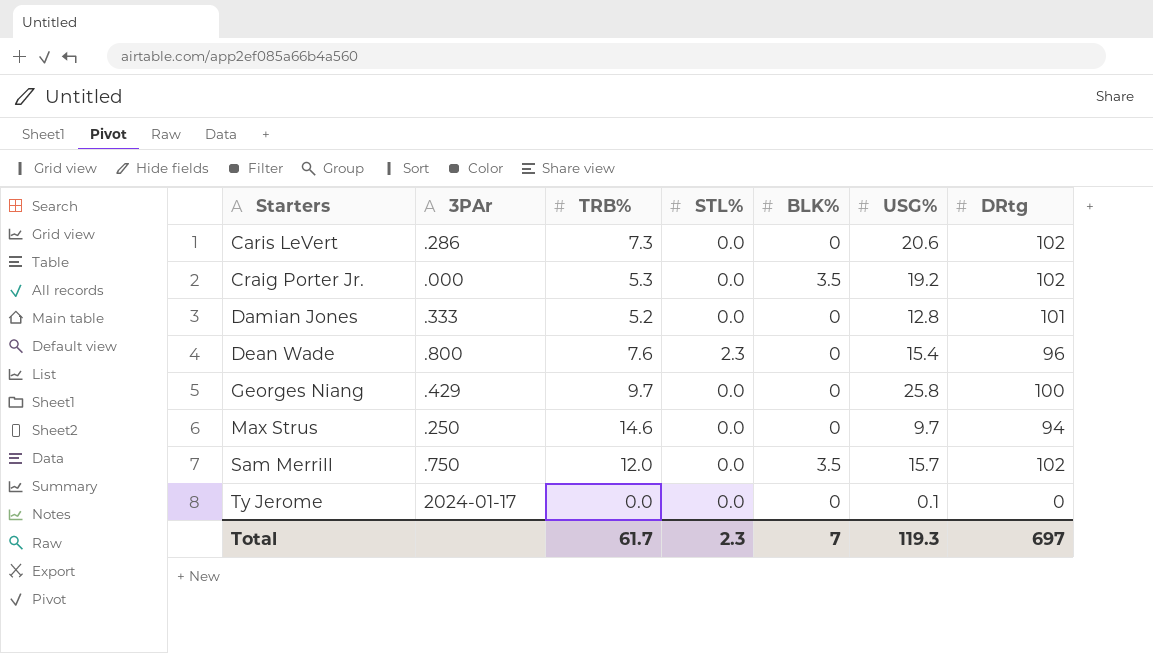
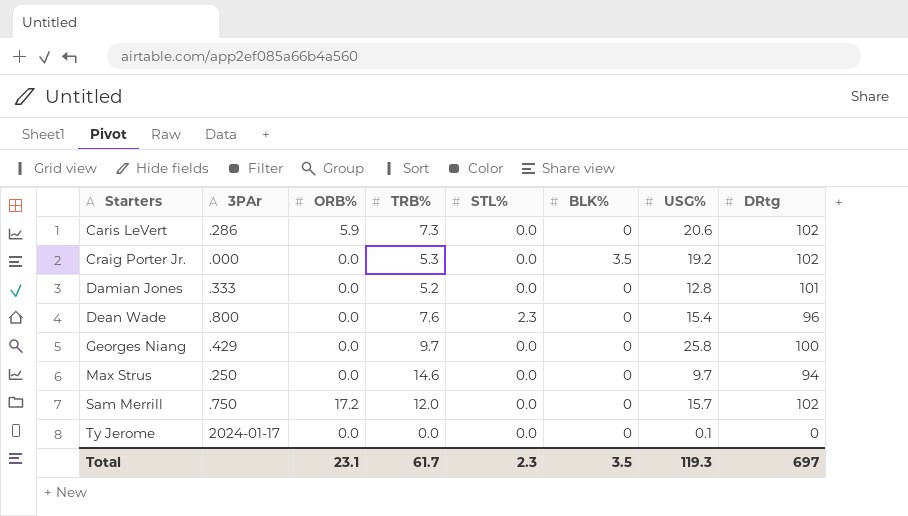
column ORB% | position: none -> 3
Sam Merrill | BLK%: 3.5 -> 0
Total | BLK%: 7 -> 3.5

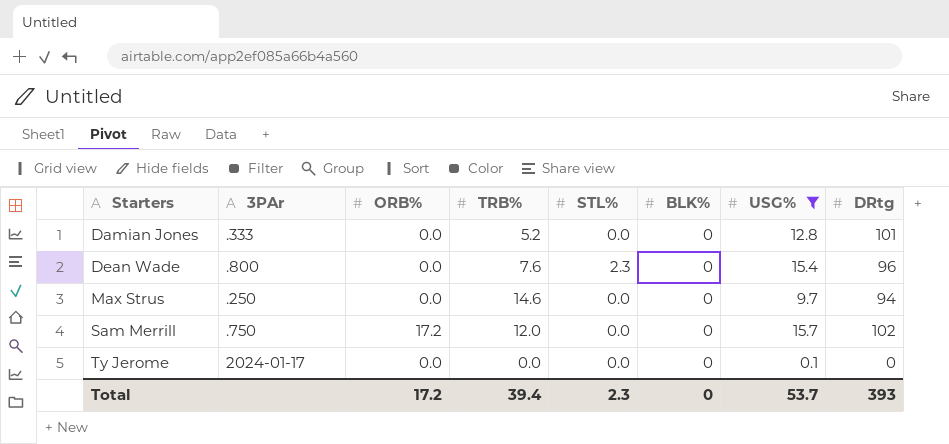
filter: none -> USG% <= 15.7
Total | ORB%: 23.1 -> 17.2
Total | TRB%: 61.7 -> 39.4
Total | BLK%: 3.5 -> 0
Total | USG%: 119.3 -> 53.7
Total | DRtg: 697 -> 393

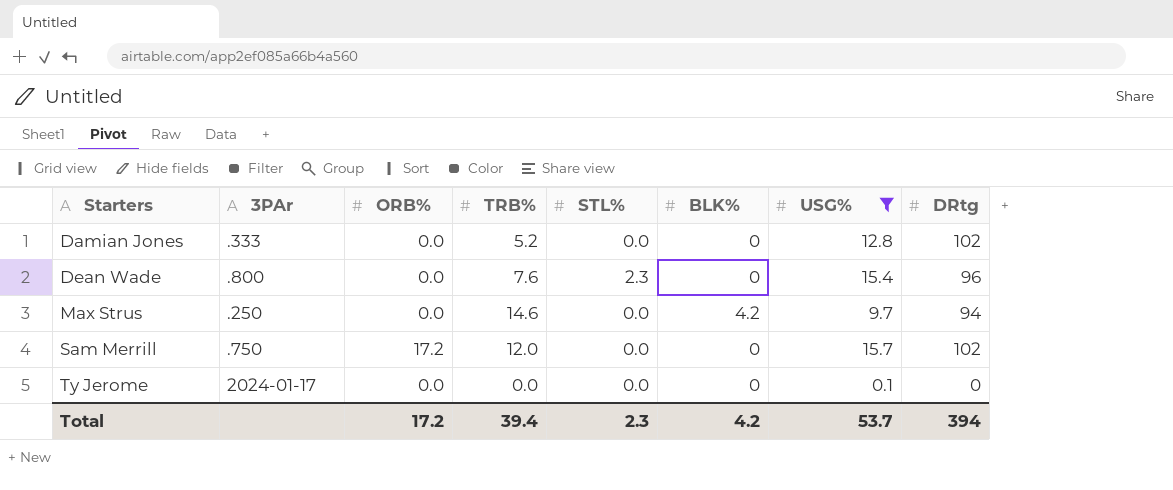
Damian Jones | DRtg: 101 -> 102
Max Strus | BLK%: 0 -> 4.2
Total | BLK%: 0 -> 4.2
Total | DRtg: 393 -> 394

